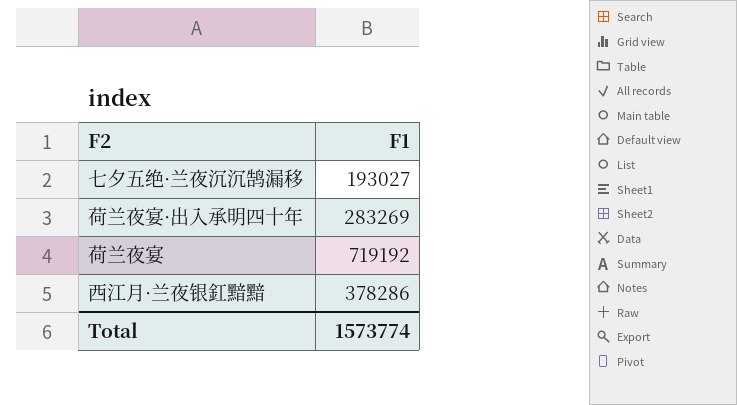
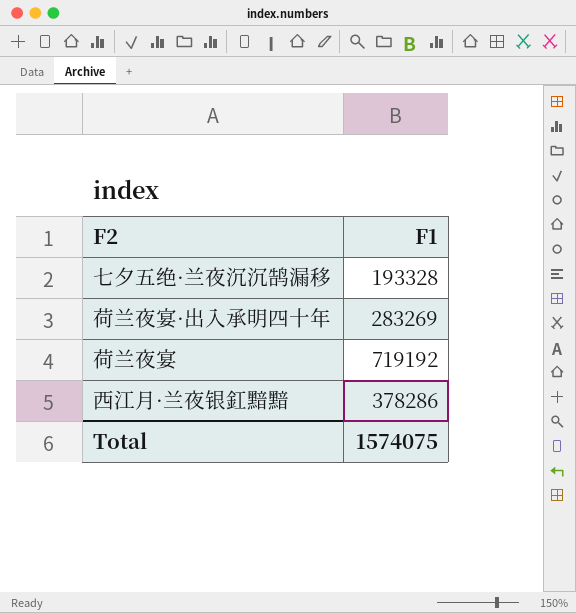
七夕五绝·兰夜沉沉鹄漏移 | F1: 193027 -> 193328
Total | F1: 1573774 -> 1574075

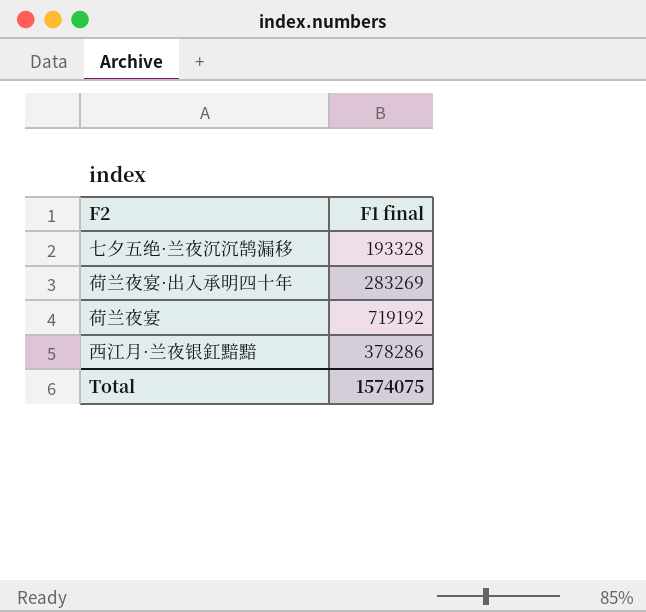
column name: F1 -> F1 final

